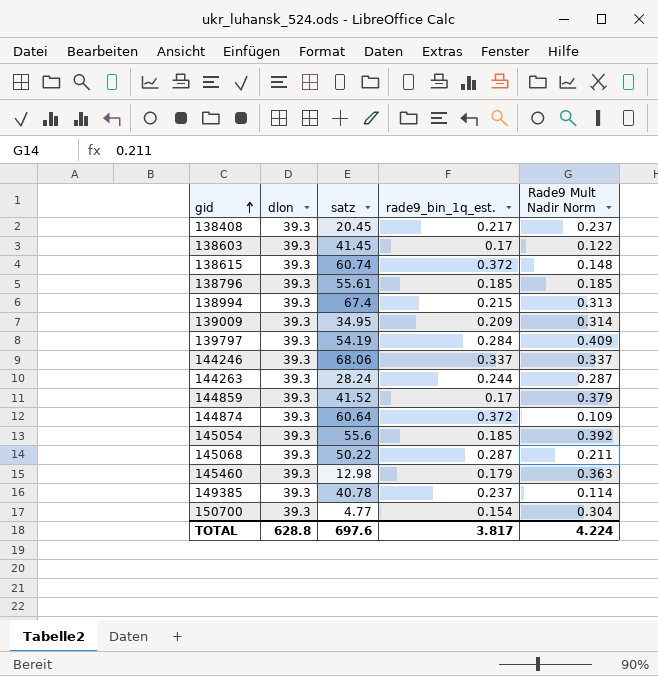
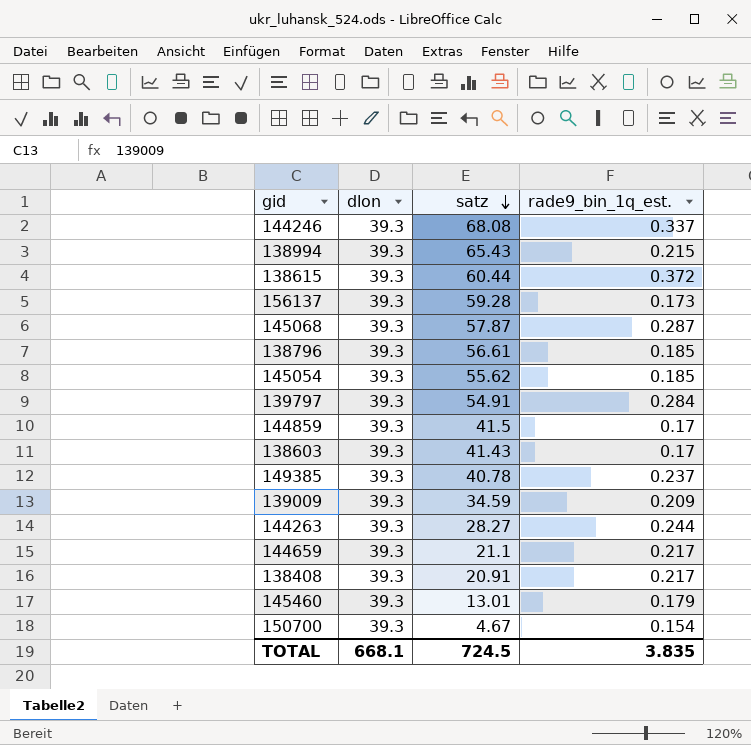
row order: gid ascending -> satz descending
column Rade9 Mult Nadir Norm | position: 5 -> none
row 144874: 39.3 | 60.64 | 0.372 | 0.109 -> none
144246 | satz: 68.06 -> 68.08
138994 | satz: 67.4 -> 65.43
138615 | satz: 60.74 -> 60.44
row 156137: none -> 39.3 | 59.28 | 0.173
145068 | satz: 50.22 -> 57.87
138796 | satz: 55.61 -> 56.61
145054 | satz: 55.6 -> 55.62
139797 | satz: 54.19 -> 54.91
144859 | satz: 41.52 -> 41.5
138603 | satz: 41.45 -> 41.43
139009 | satz: 34.95 -> 34.59
144263 | satz: 28.24 -> 28.27
row 144659: none -> 39.3 | 21.1 | 0.217
138408 | satz: 20.45 -> 20.91
145460 | satz: 12.98 -> 13.01
150700 | satz: 4.77 -> 4.67
TOTAL | dlon: 628.8 -> 668.1
TOTAL | satz: 697.6 -> 724.5
TOTAL | rade9_bin_1q_est.: 3.817 -> 3.835

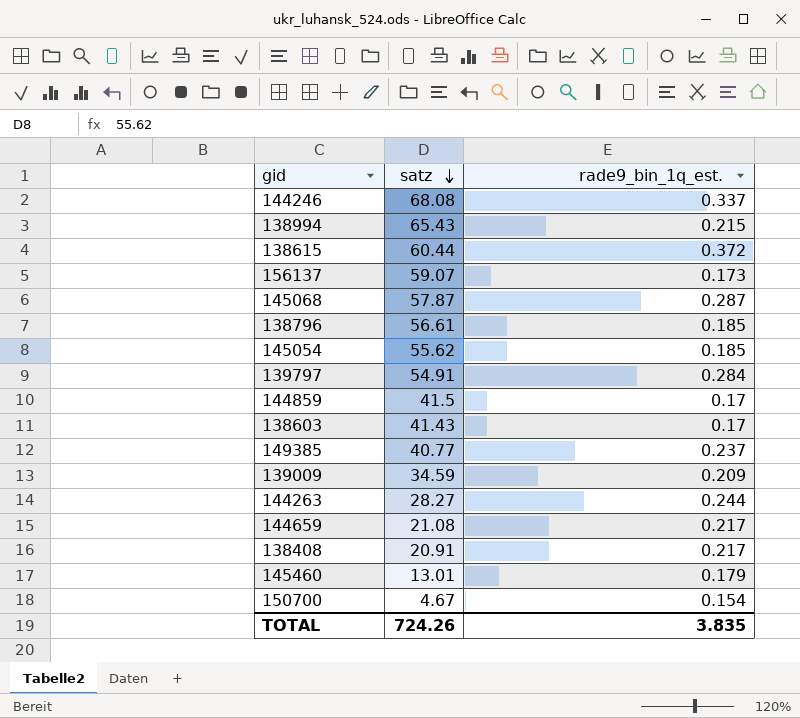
column dlon | position: 2 -> none
156137 | satz: 59.28 -> 59.07
149385 | satz: 40.78 -> 40.77
144659 | satz: 21.1 -> 21.08
TOTAL | satz: 724.5 -> 724.26

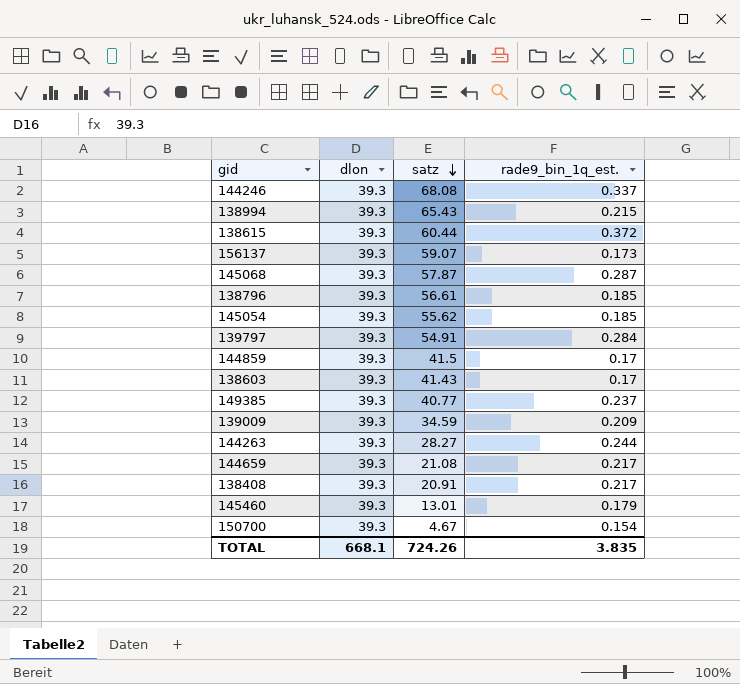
column dlon | position: none -> 2

